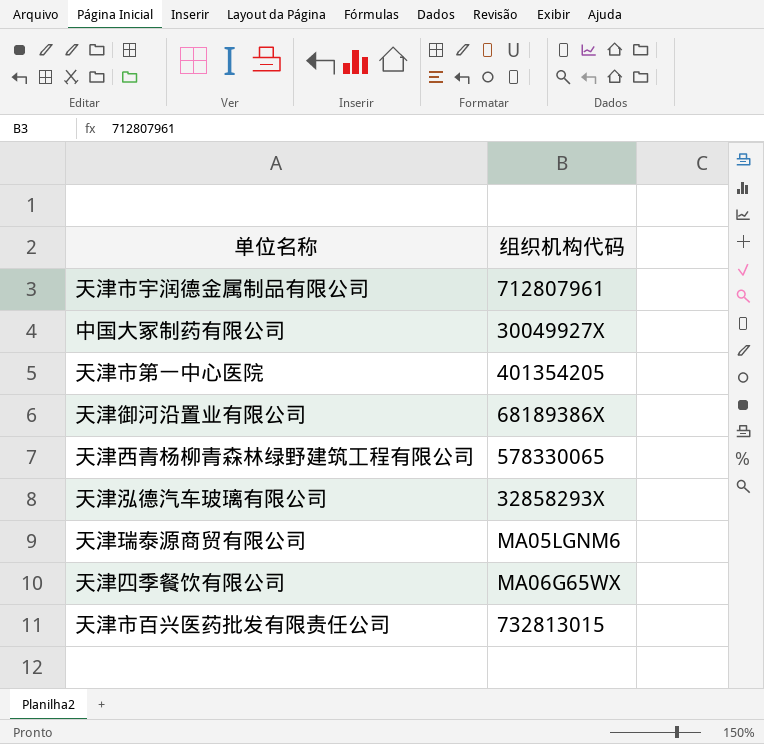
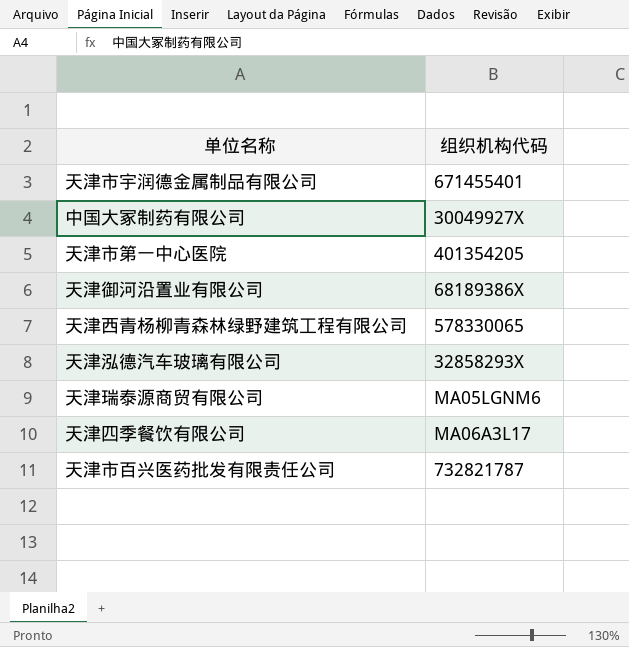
天津市宇润德金属制品有限公司 | 组织机构代码: 712807961 -> 671455401
天津四季餐饮有限公司 | 组织机构代码: MA06G65WX -> MA06A3L17
天津市百兴医药批发有限责任公司 | 组织机构代码: 732813015 -> 732821787

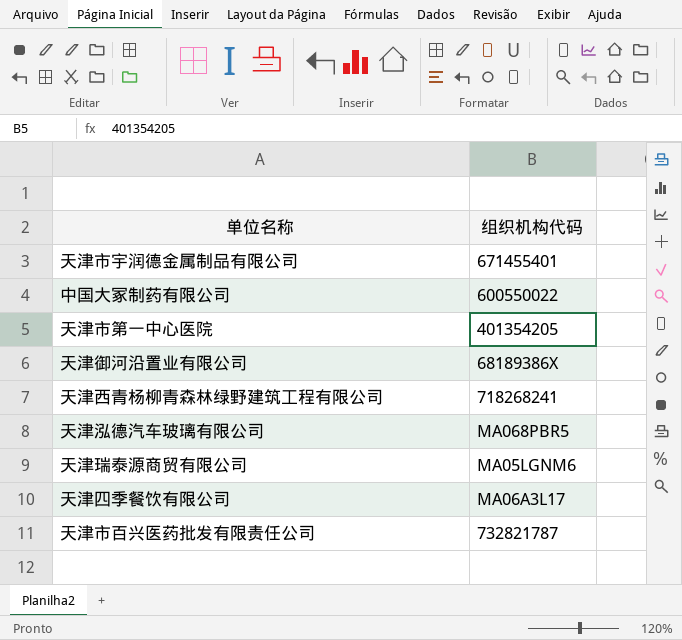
中国大冢制药有限公司 | 组织机构代码: 30049927X -> 600550022
天津西青杨柳青森林绿野建筑工程有限公司 | 组织机构代码: 578330065 -> 718268241
天津泓德汽车玻璃有限公司 | 组织机构代码: 32858293X -> MA068PBR5

